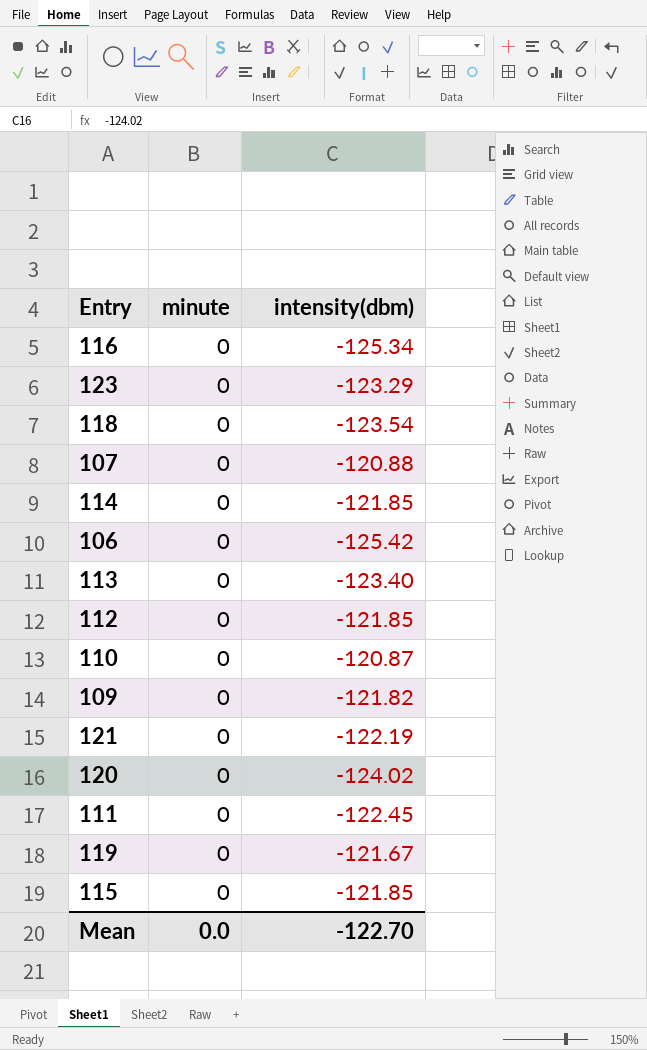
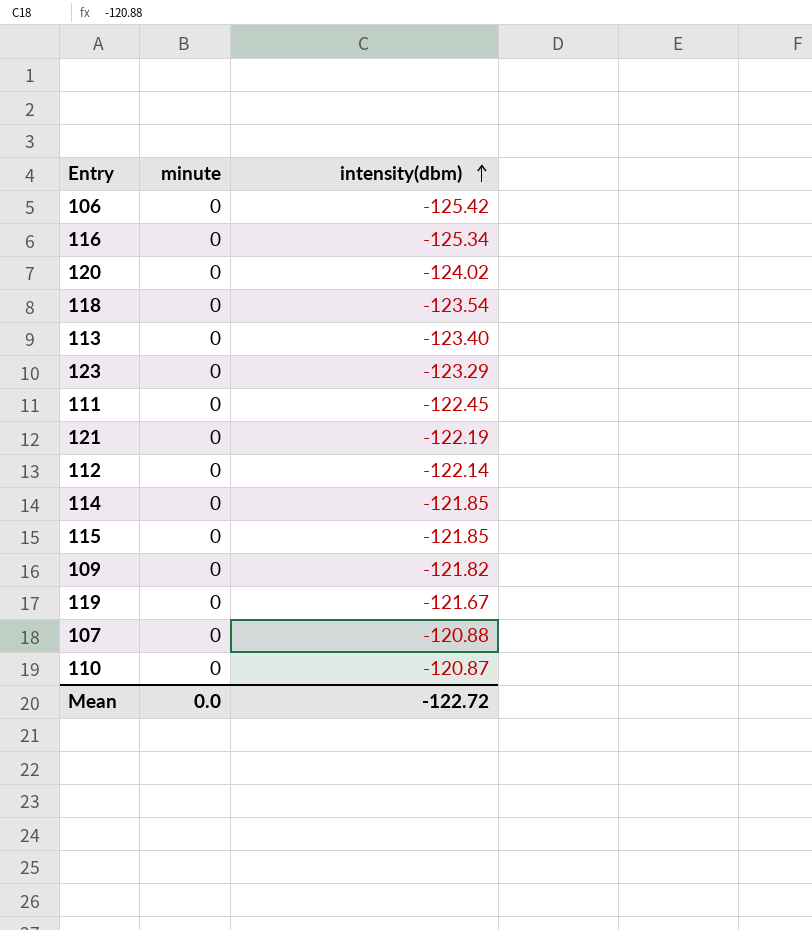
row order: none -> intensity(dbm) ascending
112 | intensity(dbm): -121.85 -> -122.14
Mean | intensity(dbm): -122.70 -> -122.72

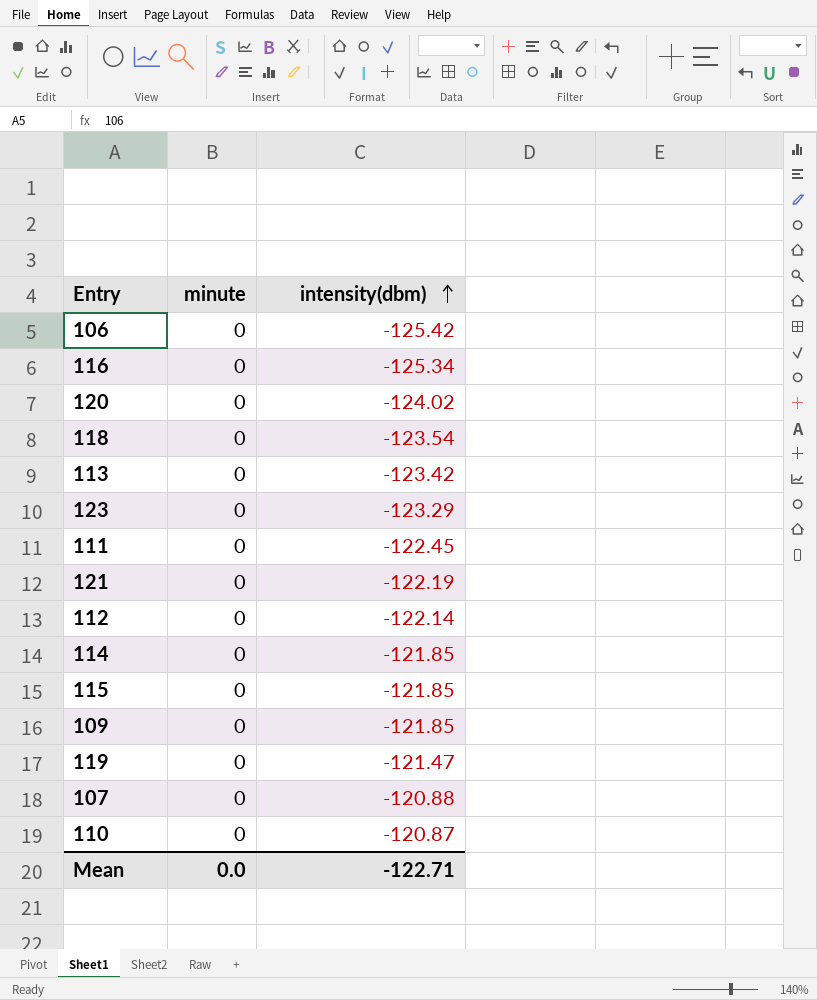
113 | intensity(dbm): -123.40 -> -123.42
109 | intensity(dbm): -121.82 -> -121.85
119 | intensity(dbm): -121.67 -> -121.47
Mean | intensity(dbm): -122.72 -> -122.71

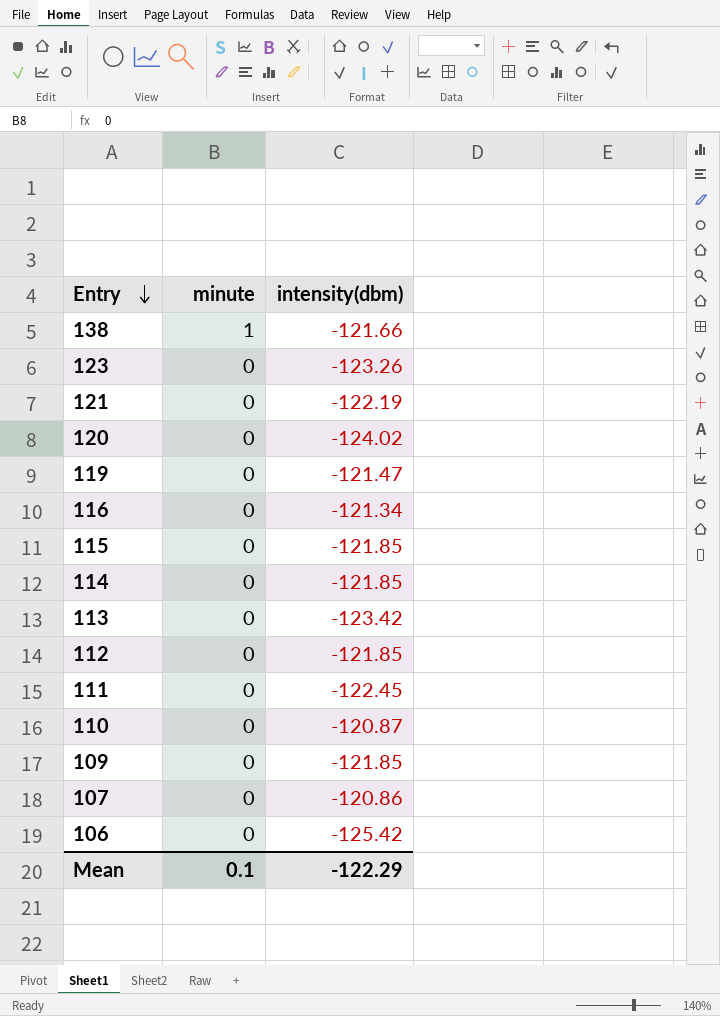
row order: intensity(dbm) ascending -> Entry descending
row 118: 0 | -123.54 -> none
row 138: none -> 1 | -121.66
123 | intensity(dbm): -123.29 -> -123.26
116 | intensity(dbm): -125.34 -> -121.34
112 | intensity(dbm): -122.14 -> -121.85
107 | intensity(dbm): -120.88 -> -120.86
Mean | minute: 0.0 -> 0.1
Mean | intensity(dbm): -122.71 -> -122.29

